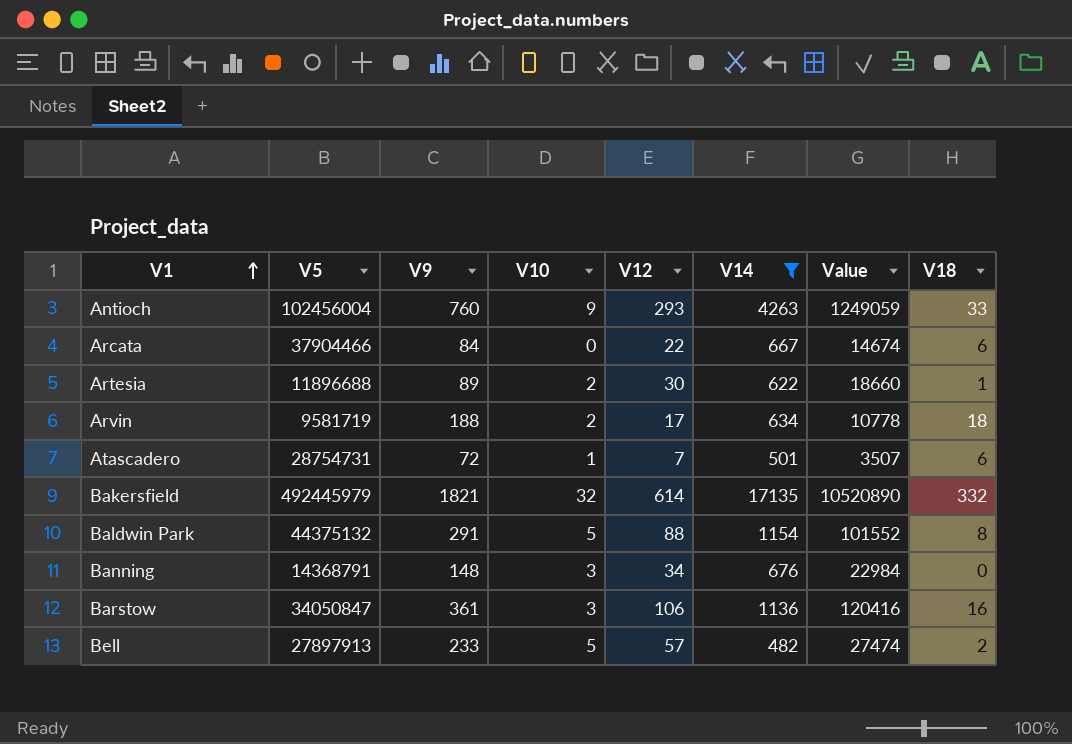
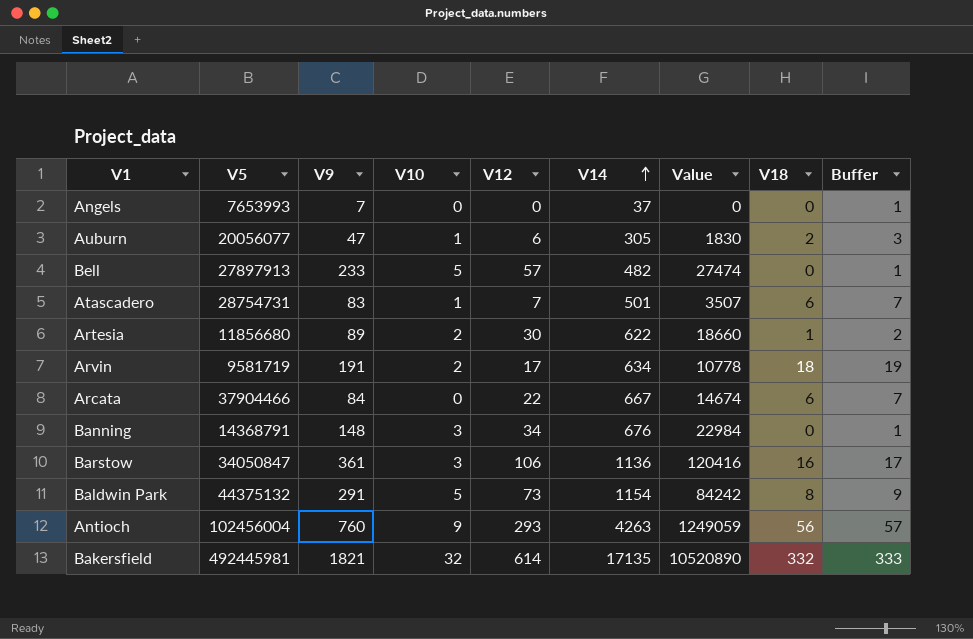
filter: V14 >= 482 -> none
row order: V1 ascending -> V14 ascending
column Buffer | formula: none -> [V18] + 1
Bell | V18: 2 -> 0
Atascadero | V9: 72 -> 83
Artesia | V5: 11896688 -> 11856680
Arvin | V9: 188 -> 191
Baldwin Park | V12: 88 -> 73
Baldwin Park | Value: 101552 -> 84242
Antioch | V18: 33 -> 56
Bakersfield | V5: 492445979 -> 492445981

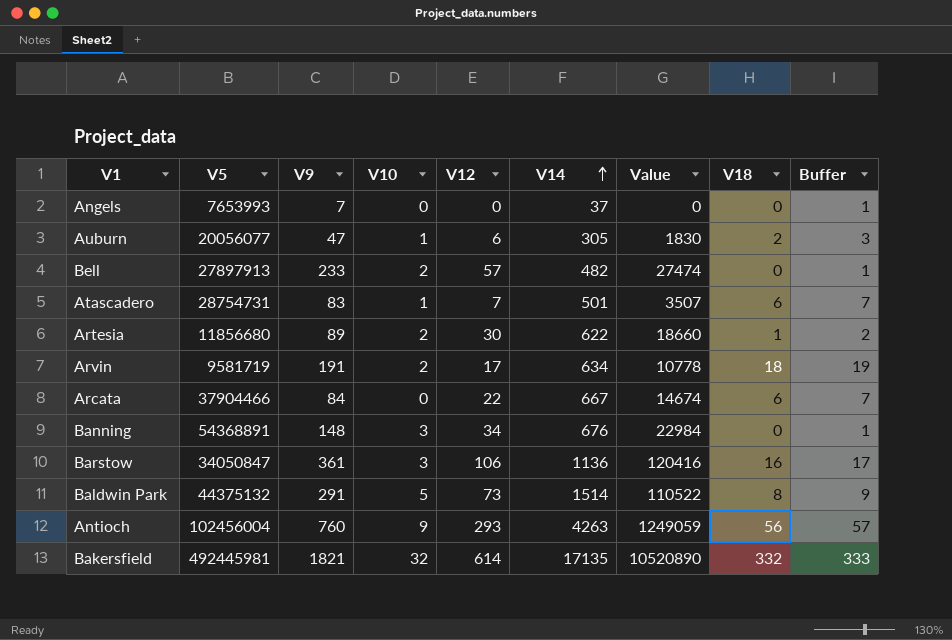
Bell | V10: 5 -> 2
Banning | V5: 14368791 -> 54368891
Baldwin Park | V14: 1154 -> 1514
Baldwin Park | Value: 84242 -> 110522

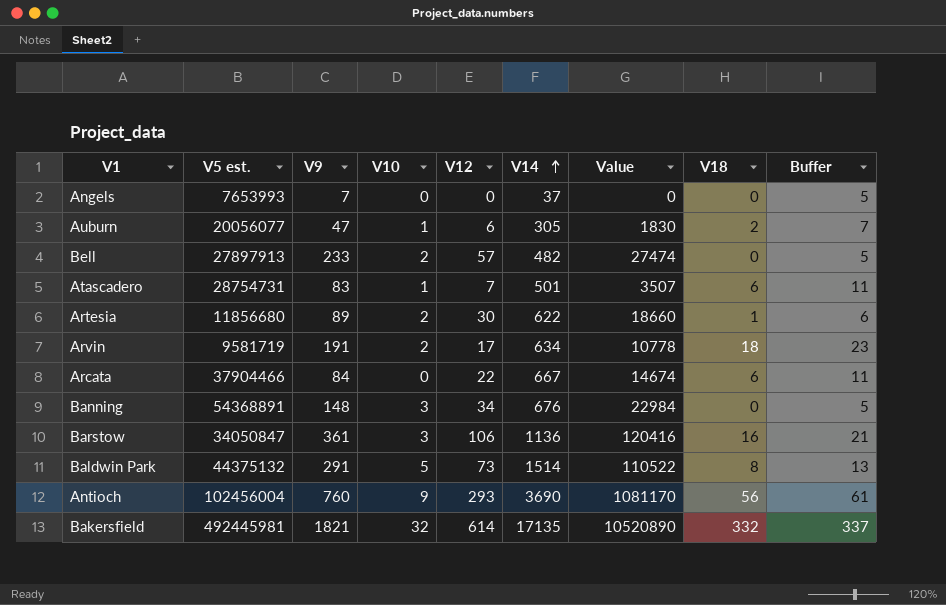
column name: V5 -> V5 est.
column Buffer | formula: [V18] + 1 -> [V18] + 5
Antioch | V14: 4263 -> 3690
Antioch | Value: 1249059 -> 1081170

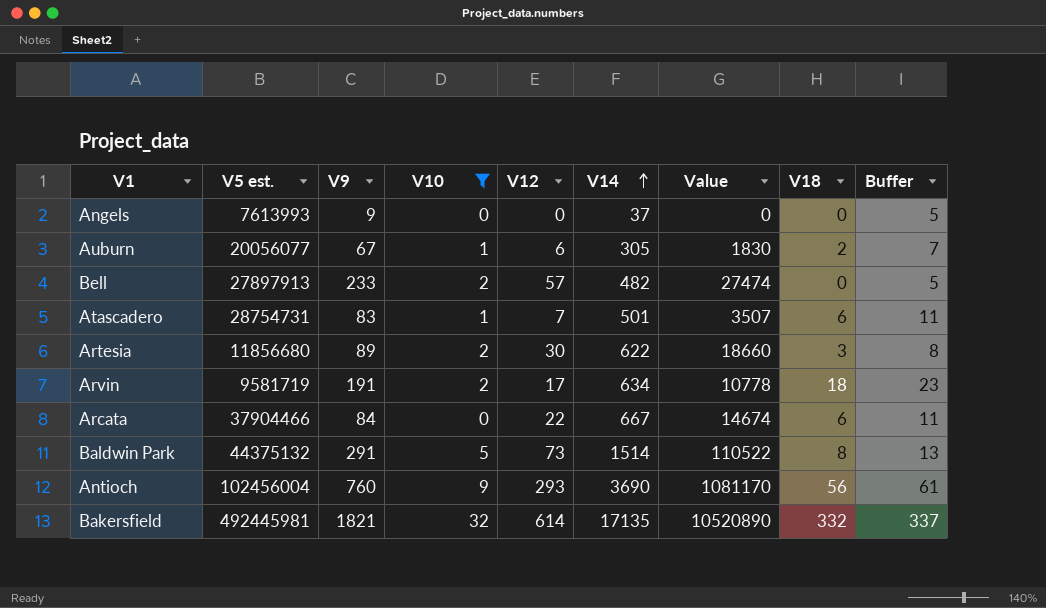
filter: none -> V10 != 3
Angels | V5 est.: 7653993 -> 7613993
Angels | V9: 7 -> 9
Auburn | V9: 47 -> 67
Artesia | V18: 1 -> 3
Artesia | Buffer: 6 -> 8

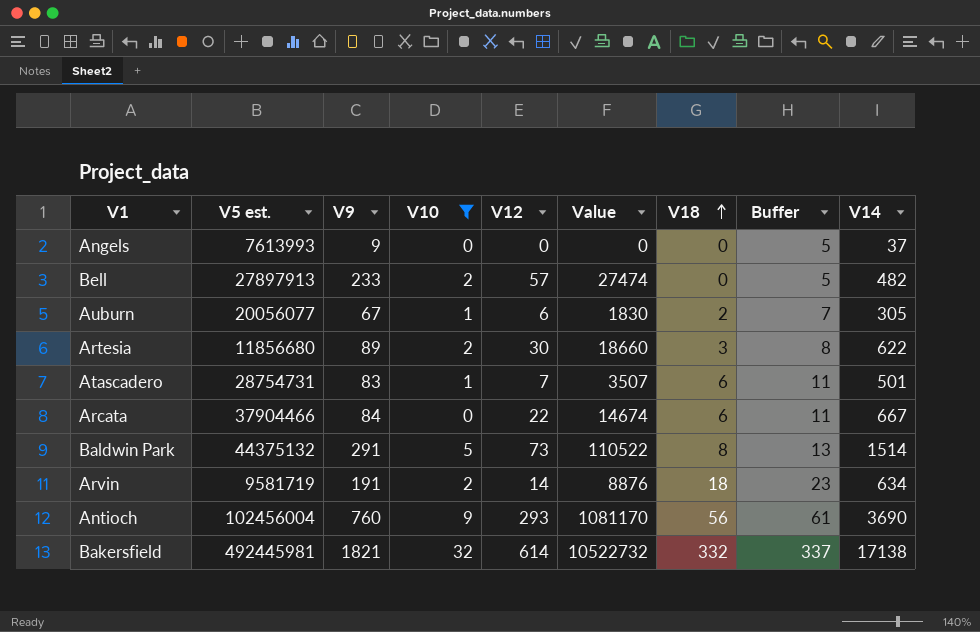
row order: V14 ascending -> V18 ascending
column V14 | position: 6 -> 9
Arvin | V12: 17 -> 14
Arvin | Value: 10778 -> 8876
Bakersfield | Value: 10520890 -> 10522732
Bakersfield | V14: 17135 -> 17138

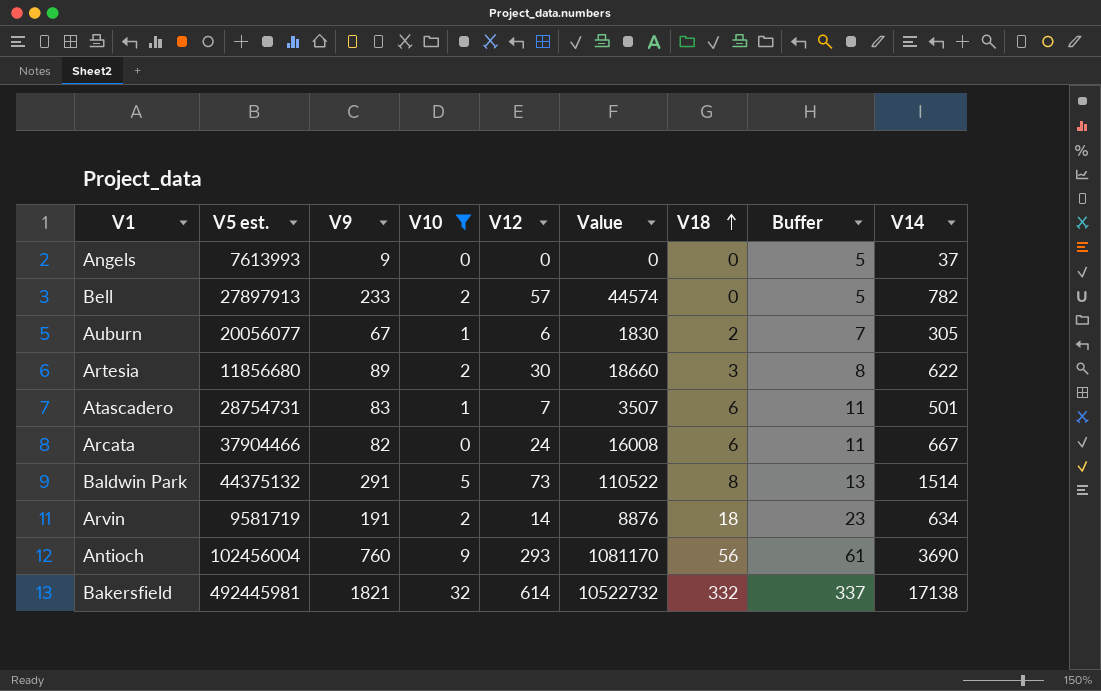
Bell | Value: 27474 -> 44574
Bell | V14: 482 -> 782
Arcata | V9: 84 -> 82
Arcata | V12: 22 -> 24
Arcata | Value: 14674 -> 16008

